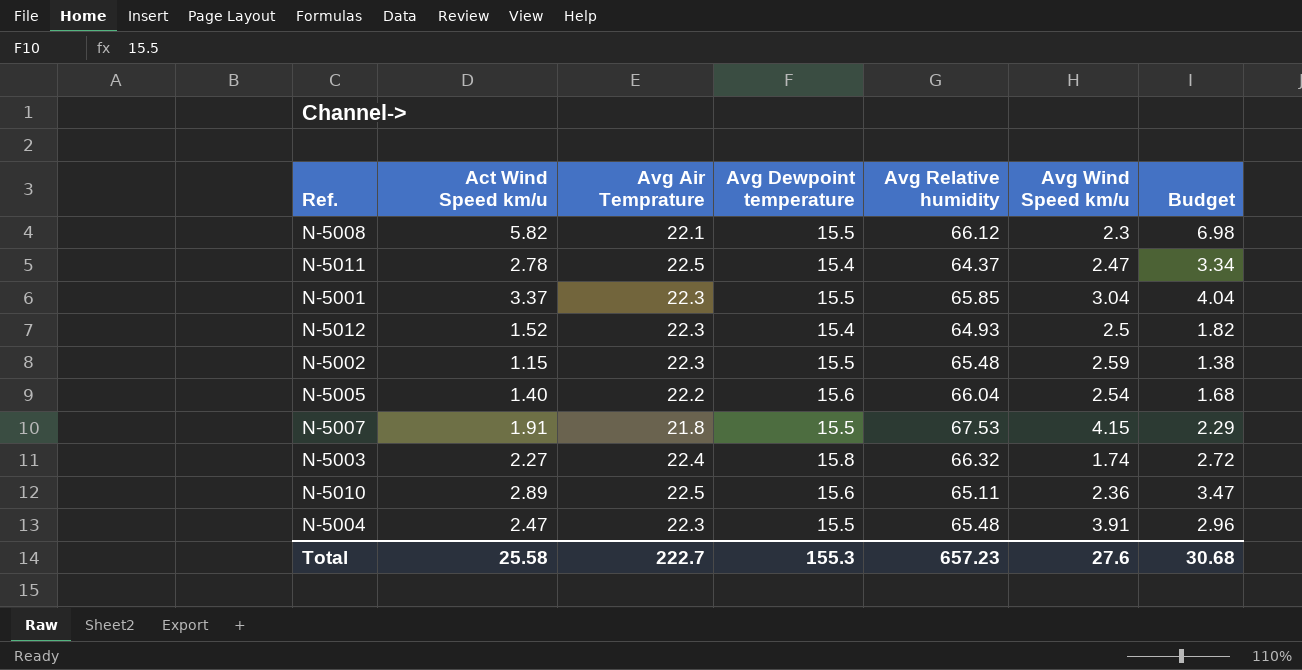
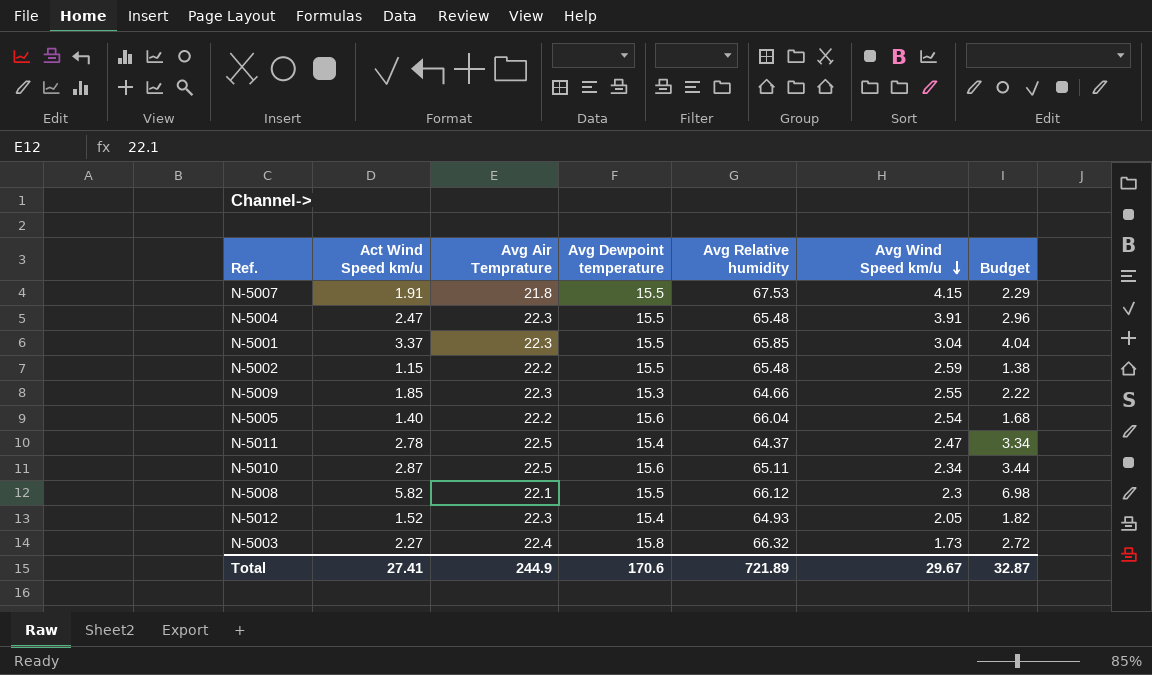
row order: none -> Avg Wind Speed km/u descending
N-5002 | Avg Air Temprature: 22.3 -> 22.2
row N-5009: none -> 1.85 | 22.3 | 15.3 | 64.66 | 2.55 | 2.22
N-5010 | Act Wind Speed km/u: 2.89 -> 2.87
N-5010 | Avg Wind Speed km/u: 2.36 -> 2.34
N-5010 | Budget: 3.47 -> 3.44
N-5012 | Avg Wind Speed km/u: 2.5 -> 2.05
N-5003 | Avg Wind Speed km/u: 1.74 -> 1.73
Total | Act Wind Speed km/u: 25.58 -> 27.41
Total | Avg Air Temprature: 222.7 -> 244.9
Total | Avg Dewpoint temperature: 155.3 -> 170.6
Total | Avg Relative humidity: 657.23 -> 721.89
Total | Avg Wind Speed km/u: 27.6 -> 29.67
Total | Budget: 30.68 -> 32.87

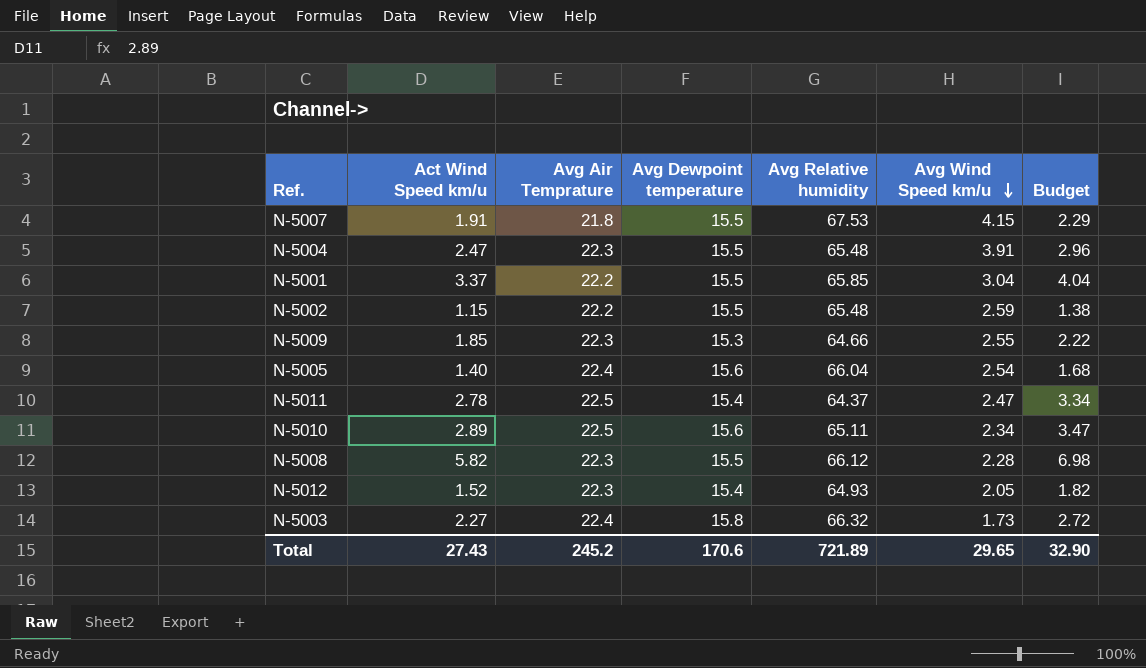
N-5001 | Avg Air Temprature: 22.3 -> 22.2
N-5005 | Avg Air Temprature: 22.2 -> 22.4
N-5010 | Act Wind Speed km/u: 2.87 -> 2.89
N-5010 | Budget: 3.44 -> 3.47
N-5008 | Avg Air Temprature: 22.1 -> 22.3
N-5008 | Avg Wind Speed km/u: 2.3 -> 2.28
Total | Act Wind Speed km/u: 27.41 -> 27.43
Total | Avg Air Temprature: 244.9 -> 245.2
Total | Avg Wind Speed km/u: 29.67 -> 29.65
Total | Budget: 32.87 -> 32.90

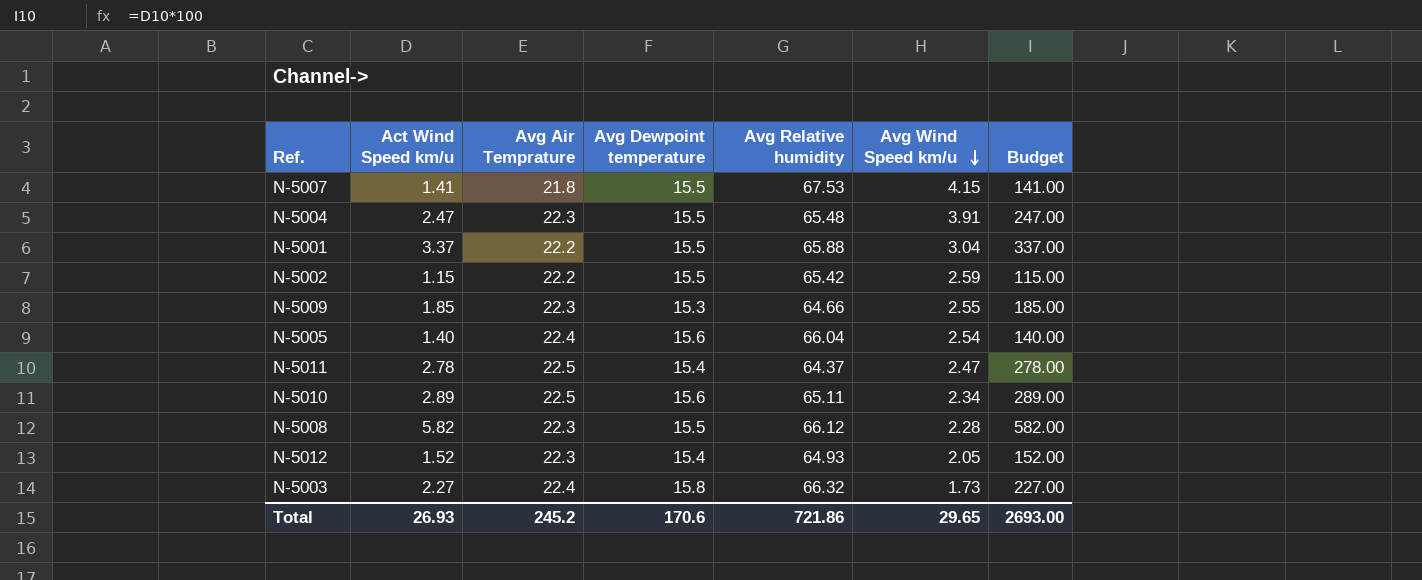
column Budget | formula: [Act Wind Speed km/u] * 1.2 -> [Act Wind Speed km/u] * 100
N-5007 | Act Wind Speed km/u: 1.91 -> 1.41
N-5001 | Avg Relative humidity: 65.85 -> 65.88
N-5002 | Avg Relative humidity: 65.48 -> 65.42
Total | Act Wind Speed km/u: 27.43 -> 26.93
Total | Avg Relative humidity: 721.89 -> 721.86
Total | Budget: 32.90 -> 2693.00

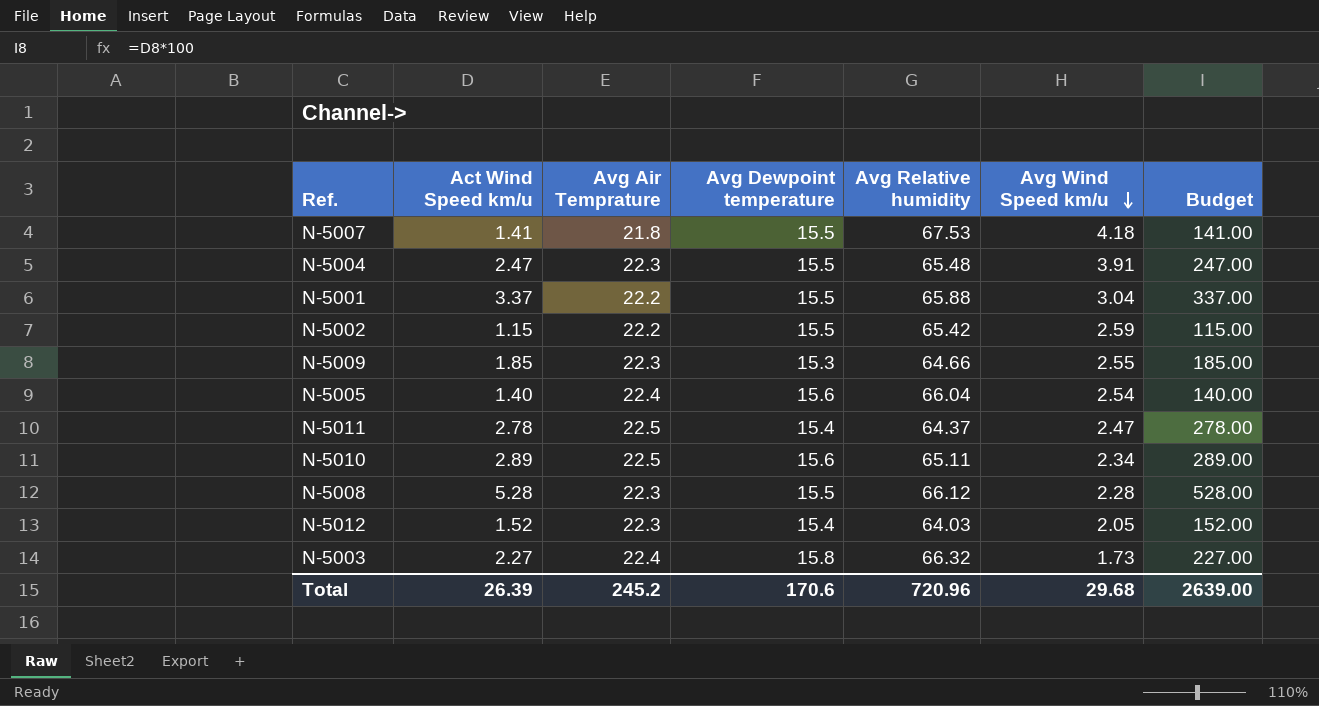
N-5007 | Avg Wind Speed km/u: 4.15 -> 4.18
N-5008 | Act Wind Speed km/u: 5.82 -> 5.28
N-5008 | Budget: 582.00 -> 528.00
N-5012 | Avg Relative humidity: 64.93 -> 64.03
Total | Act Wind Speed km/u: 26.93 -> 26.39
Total | Avg Relative humidity: 721.86 -> 720.96
Total | Avg Wind Speed km/u: 29.65 -> 29.68
Total | Budget: 2693.00 -> 2639.00

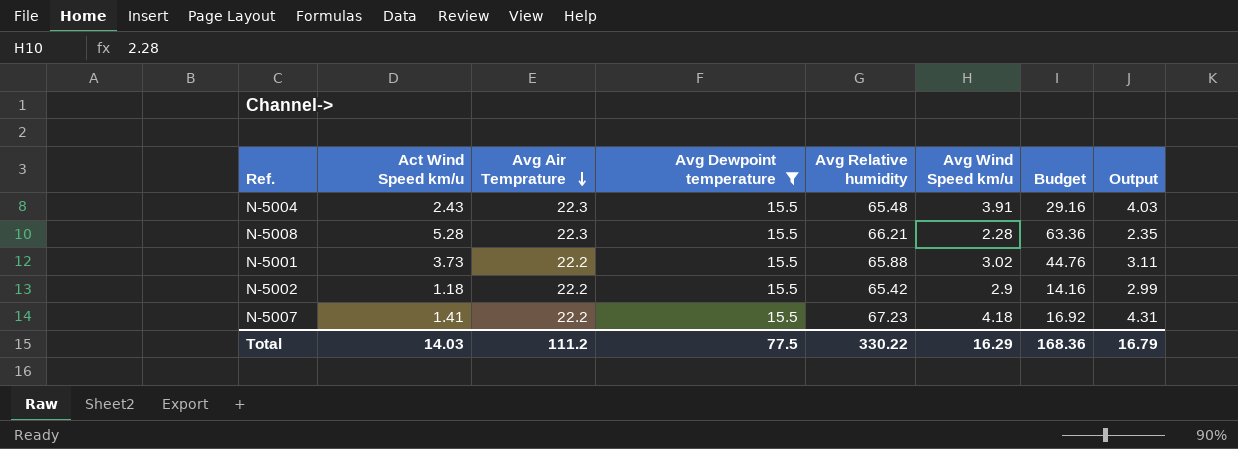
filter: none -> Avg Dewpoint temperature = 15.5
row order: Avg Wind Speed km/u descending -> Avg Air Temprature descending
column Budget | formula: [Act Wind Speed km/u] * 100 -> [Act Wind Speed km/u] * 12
column Output | formula: none -> [Avg Wind Speed km/u] * 1.03
N-5004 | Act Wind Speed km/u: 2.47 -> 2.43
N-5008 | Avg Relative humidity: 66.12 -> 66.21
N-5001 | Act Wind Speed km/u: 3.37 -> 3.73
N-5001 | Avg Wind Speed km/u: 3.04 -> 3.02
N-5002 | Act Wind Speed km/u: 1.15 -> 1.18
N-5002 | Avg Wind Speed km/u: 2.59 -> 2.9
N-5007 | Avg Air Temprature: 21.8 -> 22.2
N-5007 | Avg Relative humidity: 67.53 -> 67.23
Total | Act Wind Speed km/u: 26.39 -> 14.03
Total | Avg Air Temprature: 245.2 -> 111.2
Total | Avg Dewpoint temperature: 170.6 -> 77.5
Total | Avg Relative humidity: 720.96 -> 330.22
Total | Avg Wind Speed km/u: 29.68 -> 16.29
Total | Budget: 2639.00 -> 168.36

